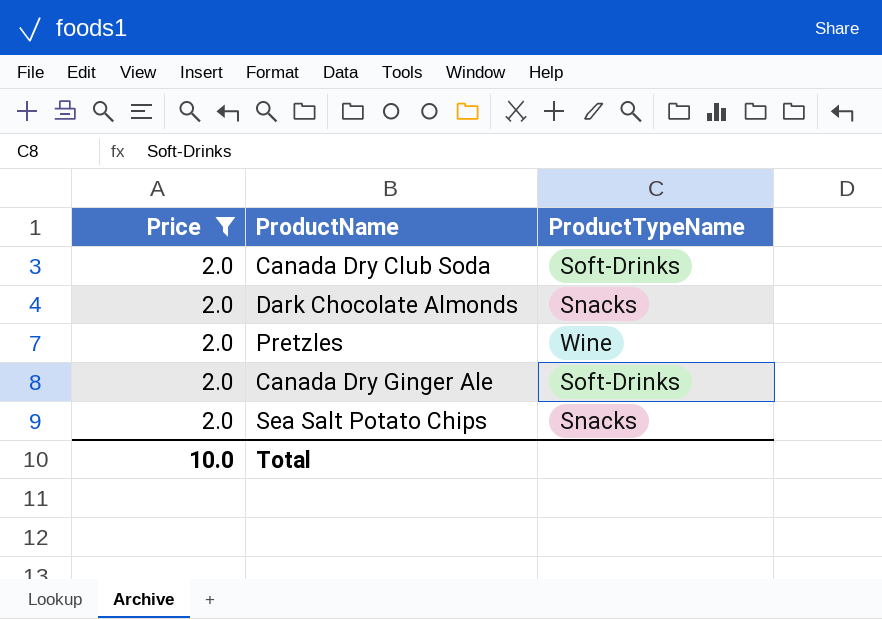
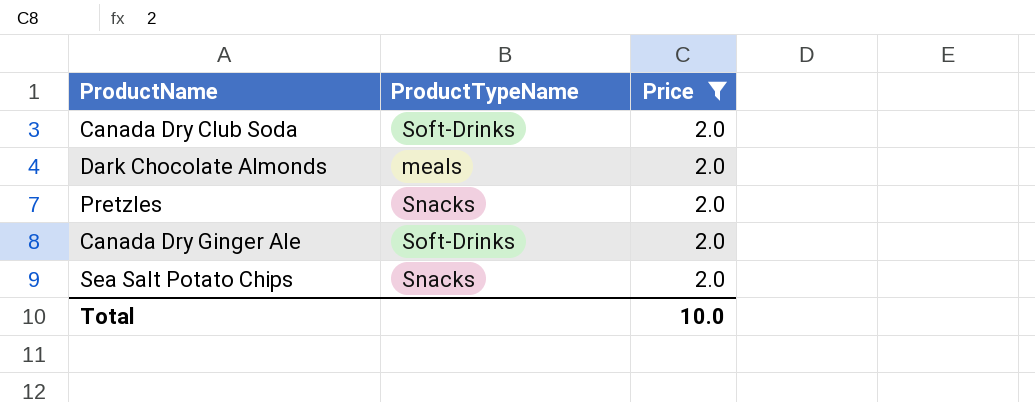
column Price | position: 1 -> 3
Dark Chocolate Almonds | ProductTypeName: Snacks -> meals
Pretzles | ProductTypeName: Wine -> Snacks

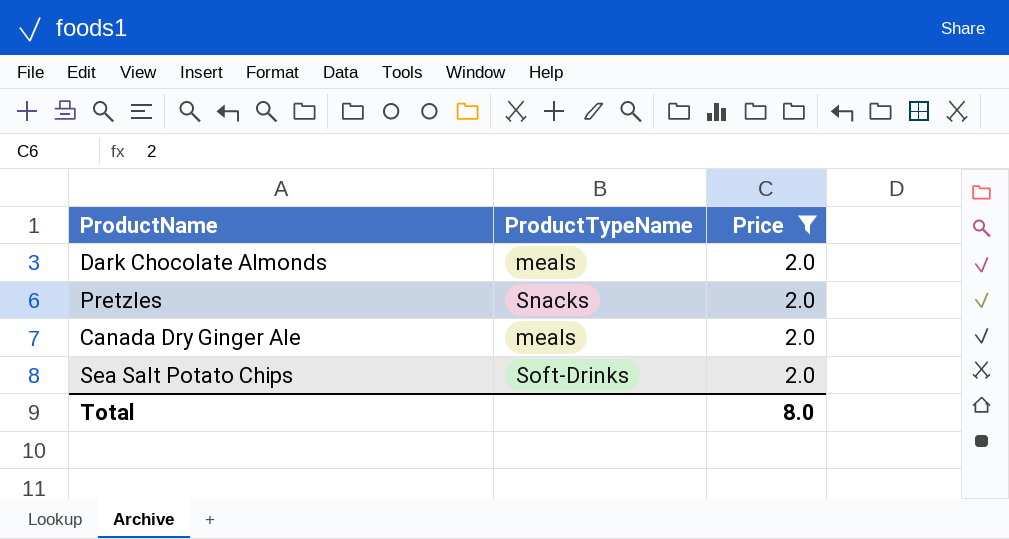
row Canada Dry Club Soda: Soft-Drinks | 2.0 -> none
Canada Dry Ginger Ale | ProductTypeName: Soft-Drinks -> meals
Sea Salt Potato Chips | ProductTypeName: Snacks -> Soft-Drinks
Total | Price: 10.0 -> 8.0

